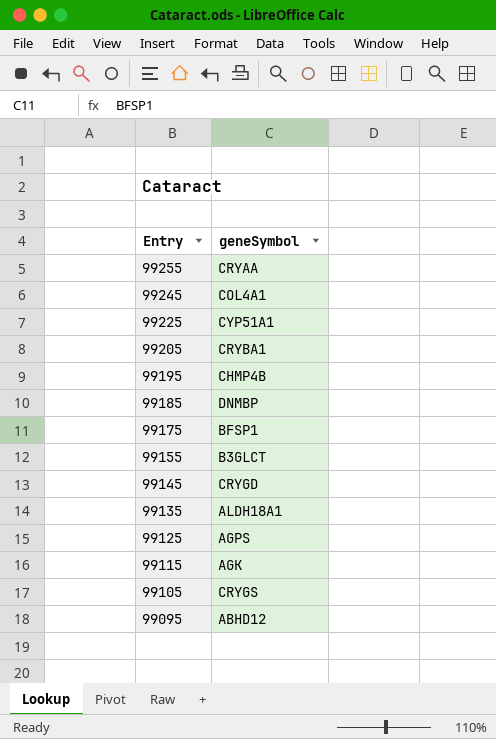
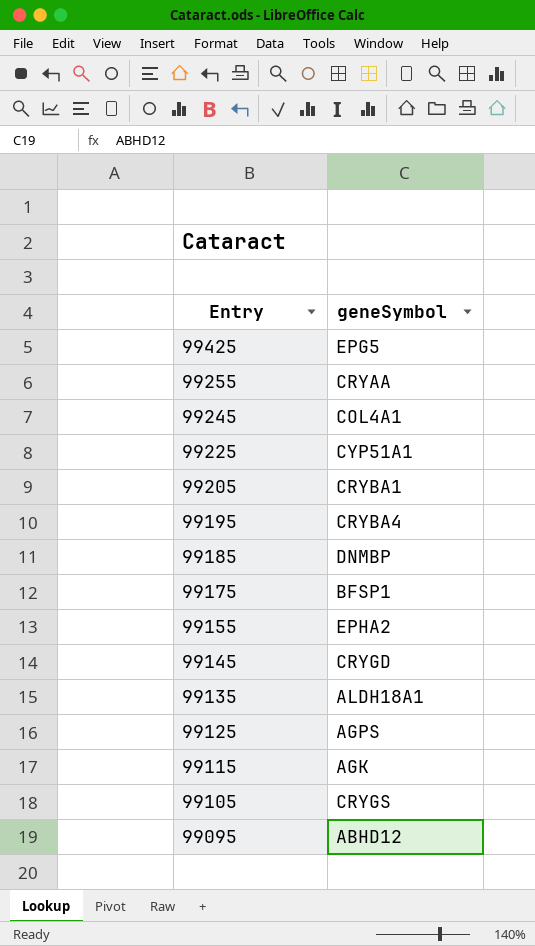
row 99425: none -> EPG5
99195 | geneSymbol: CHMP4B -> CRYBA4
99155 | geneSymbol: B3GLCT -> EPHA2

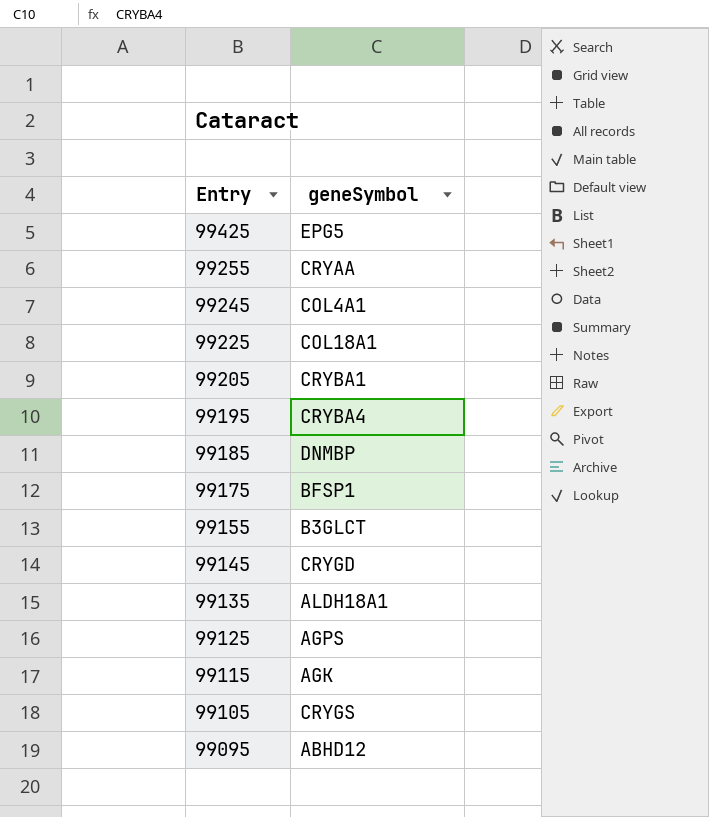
99225 | geneSymbol: CYP51A1 -> COL18A1
99155 | geneSymbol: EPHA2 -> B3GLCT

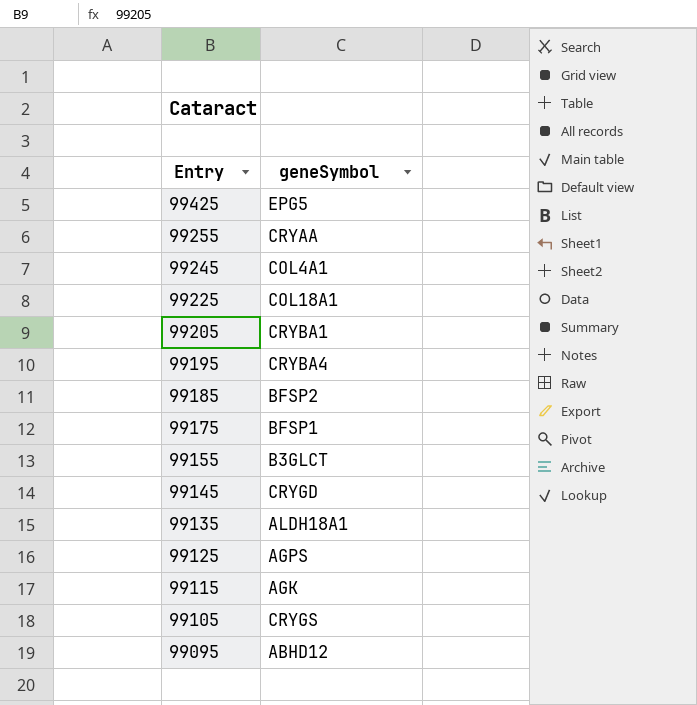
99185 | geneSymbol: DNMBP -> BFSP2

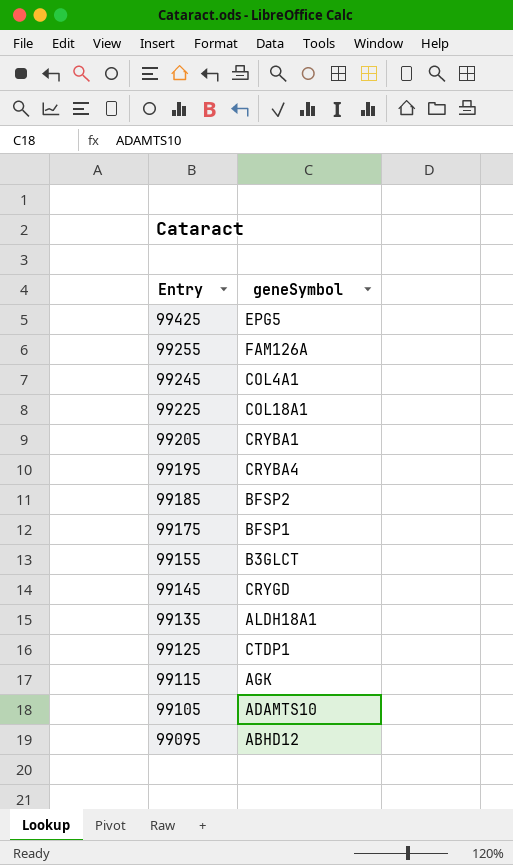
99255 | geneSymbol: CRYAA -> FAM126A
99125 | geneSymbol: AGPS -> CTDP1
99105 | geneSymbol: CRYGS -> ADAMTS10

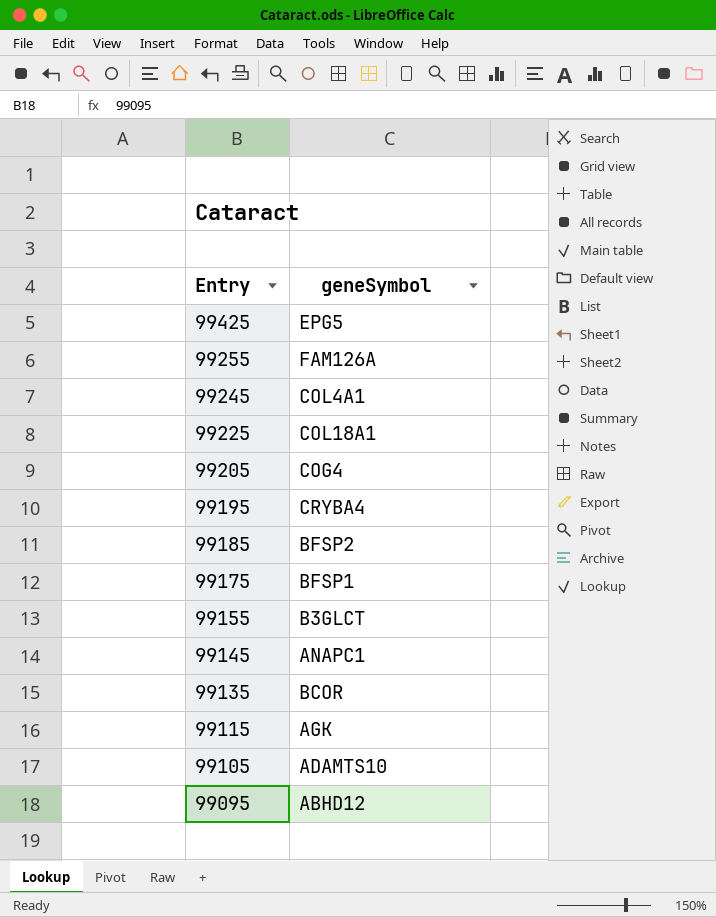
row 99125: CTDP1 -> none
99205 | geneSymbol: CRYBA1 -> COG4
99145 | geneSymbol: CRYGD -> ANAPC1
99135 | geneSymbol: ALDH18A1 -> BCOR

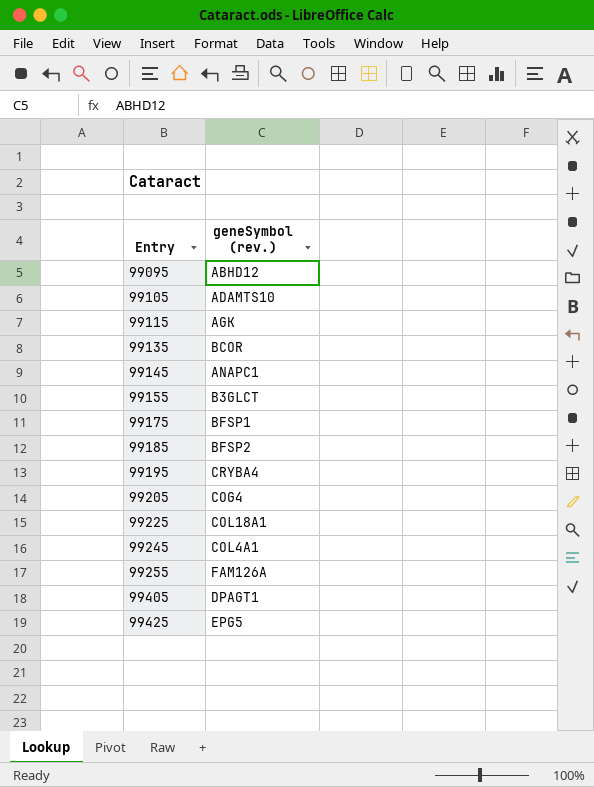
row order: Entry descending -> Entry ascending
column name: geneSymbol -> geneSymbol (rev.)
row 99405: none -> DPAGT1

